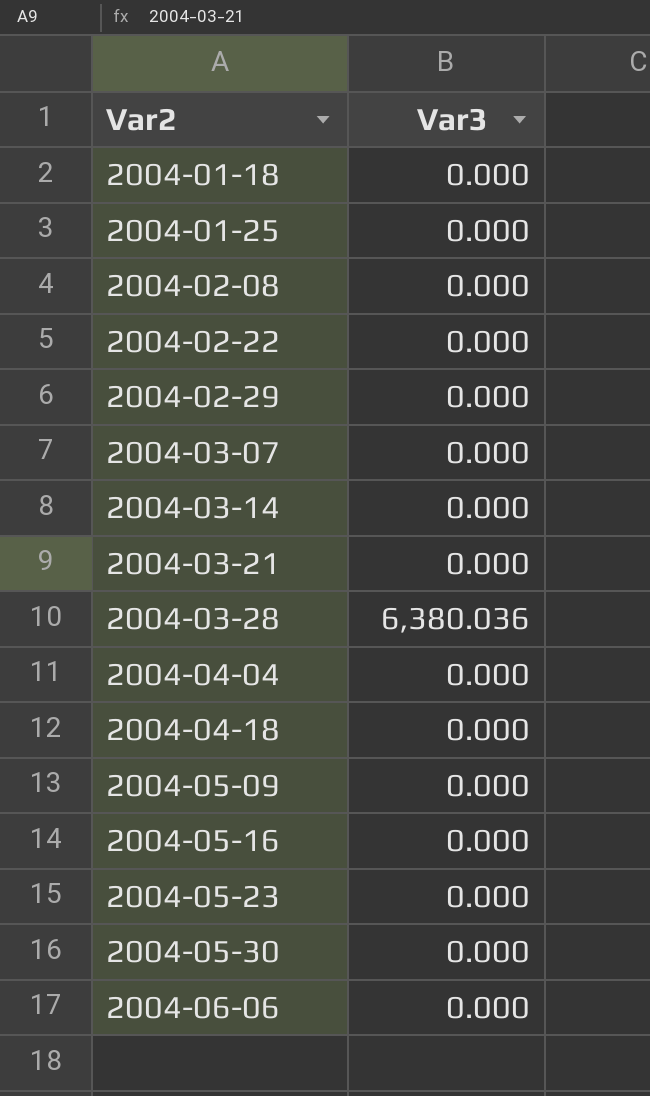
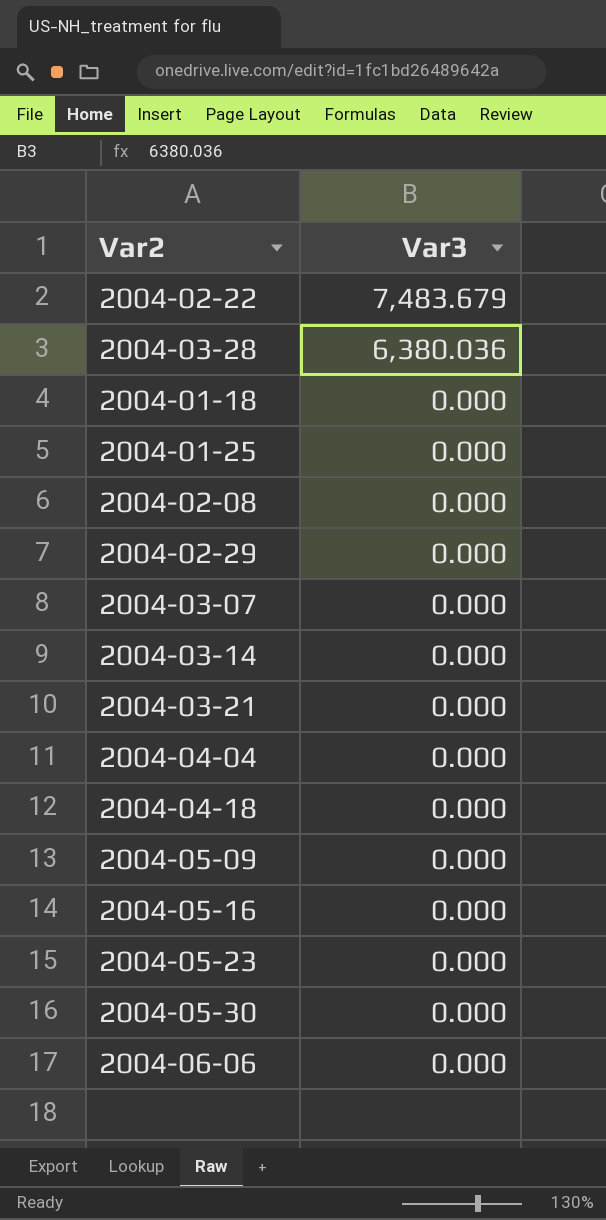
row order: Var2 ascending -> Var3 descending
2004-02-22 | Var3: 0.000 -> 7,483.679

